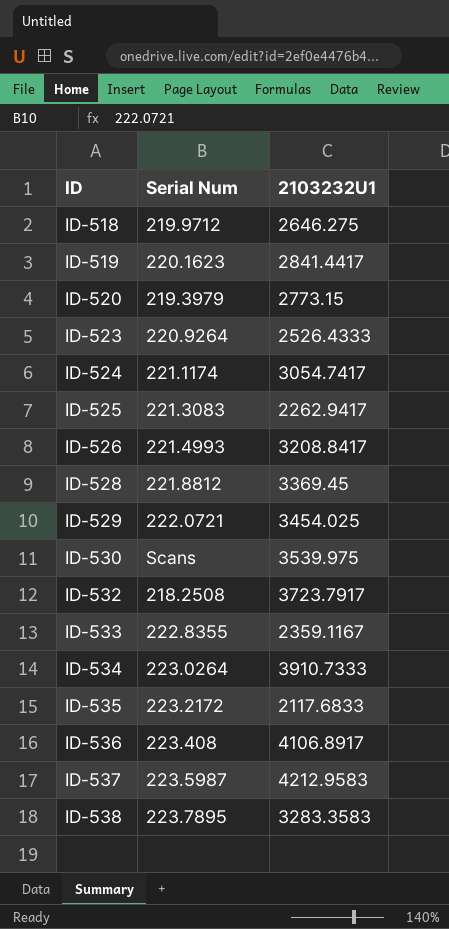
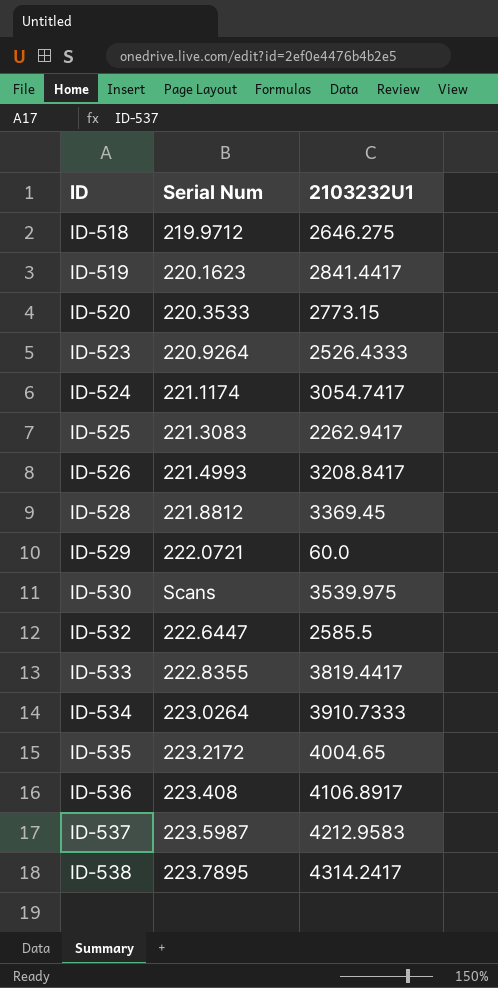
ID-520 | Serial Num: 219.3979 -> 220.3533
ID-529 | 2103232U1: 3454.025 -> 60.0
ID-532 | Serial Num: 218.2508 -> 222.6447
ID-532 | 2103232U1: 3723.7917 -> 2585.5
ID-533 | 2103232U1: 2359.1167 -> 3819.4417
ID-535 | 2103232U1: 2117.6833 -> 4004.65
ID-538 | 2103232U1: 3283.3583 -> 4314.2417

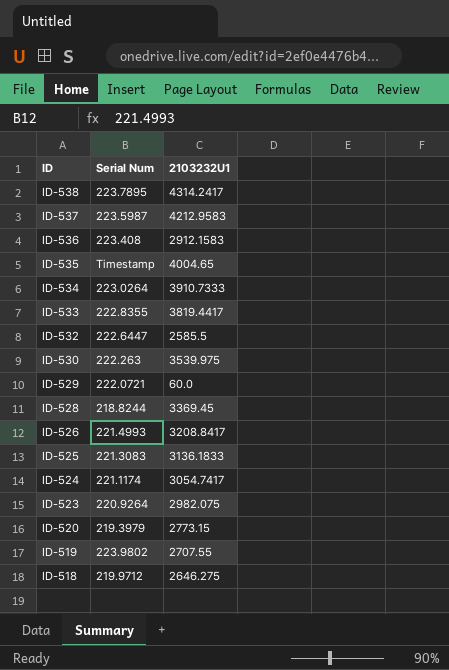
row order: ID ascending -> ID descending
ID-536 | 2103232U1: 4106.8917 -> 2912.1583
ID-535 | Serial Num: 223.2172 -> Timestamp
ID-530 | Serial Num: Scans -> 222.263
ID-528 | Serial Num: 221.8812 -> 218.8244
ID-525 | 2103232U1: 2262.9417 -> 3136.1833
ID-523 | 2103232U1: 2526.4333 -> 2982.075
ID-520 | Serial Num: 220.3533 -> 219.3979
ID-519 | Serial Num: 220.1623 -> 223.9802
ID-519 | 2103232U1: 2841.4417 -> 2707.55

